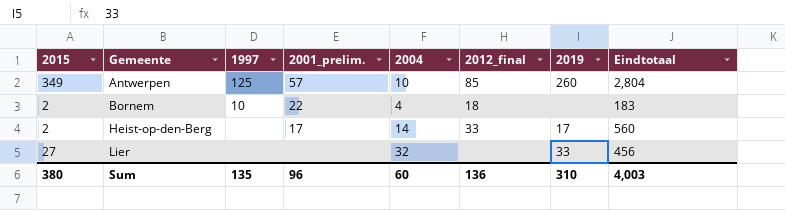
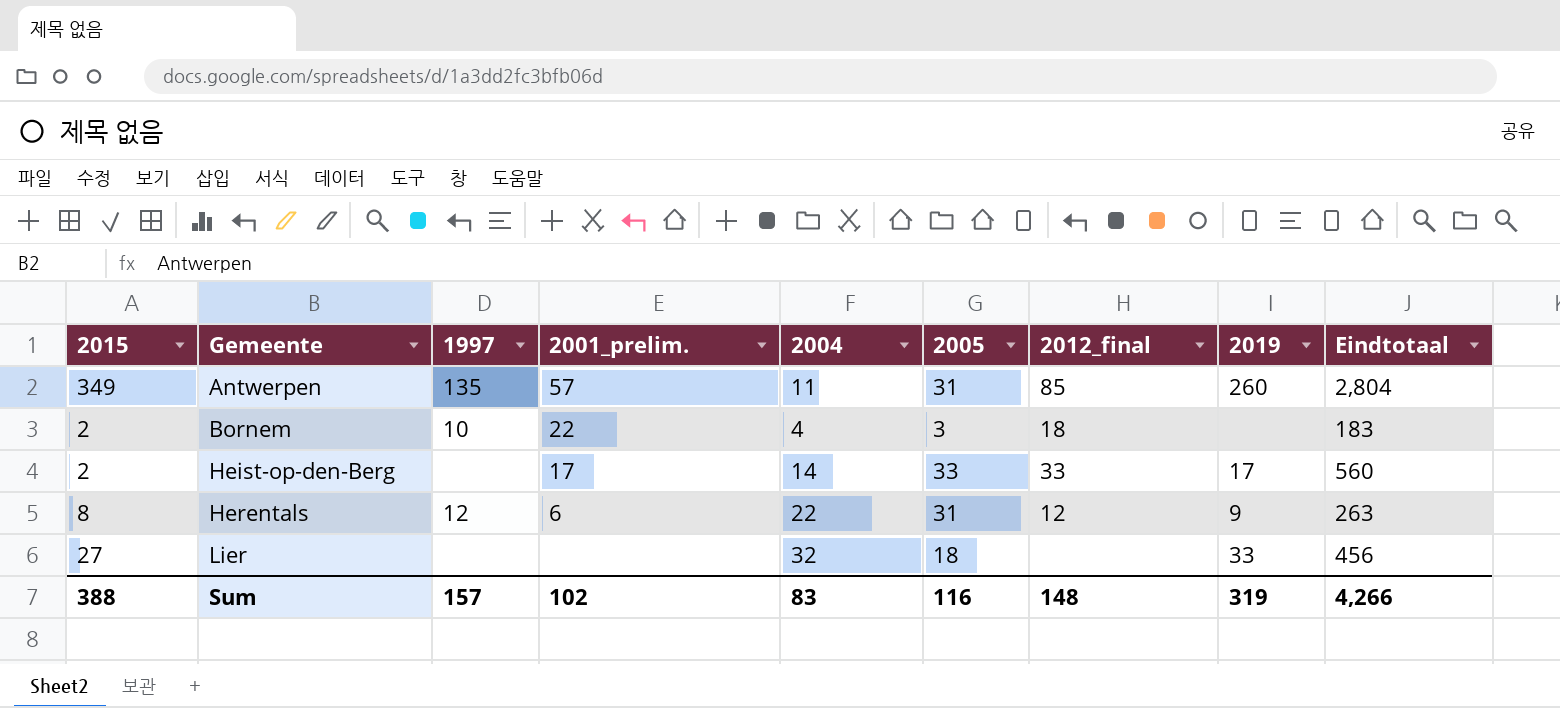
column 2005 | position: none -> 6
Antwerpen | 1997: 125 -> 135
Antwerpen | 2004: 10 -> 11
row Herentals: none -> 8 | 12 | 6 | 22 | 31 | 12 | 9 | 263
Sum | 2015: 380 -> 388
Sum | 1997: 135 -> 157
Sum | 2001_prelim.: 96 -> 102
Sum | 2004: 60 -> 83
Sum | 2012_final: 136 -> 148
Sum | 2019: 310 -> 319
Sum | Eindtotaal: 4,003 -> 4,266

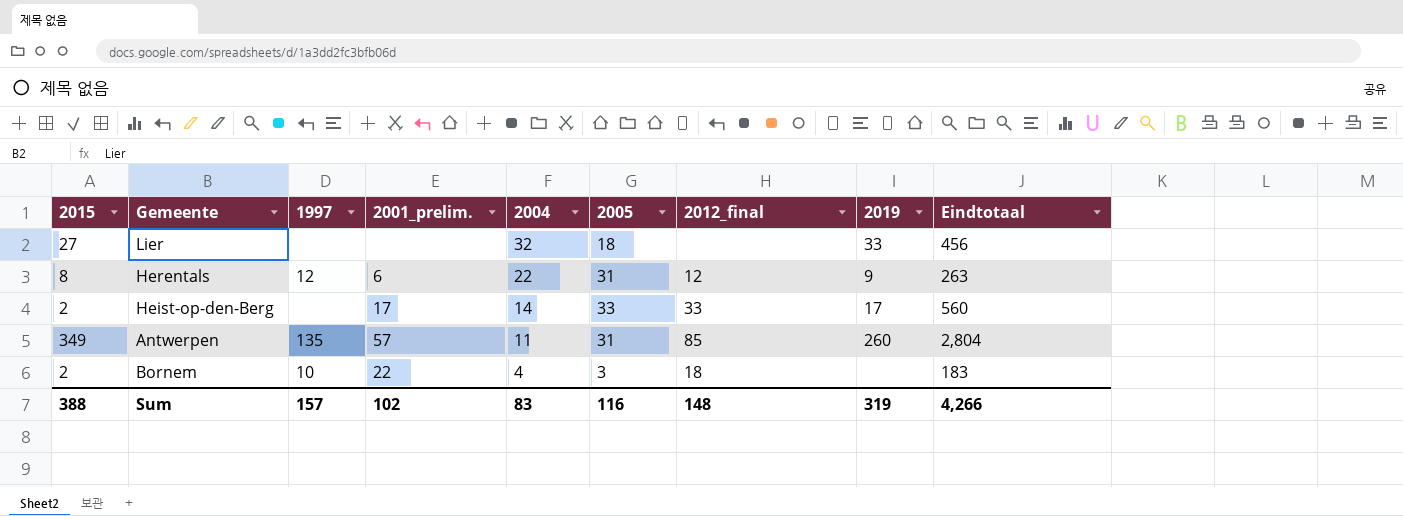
row order: Gemeente ascending -> 2004 descending

